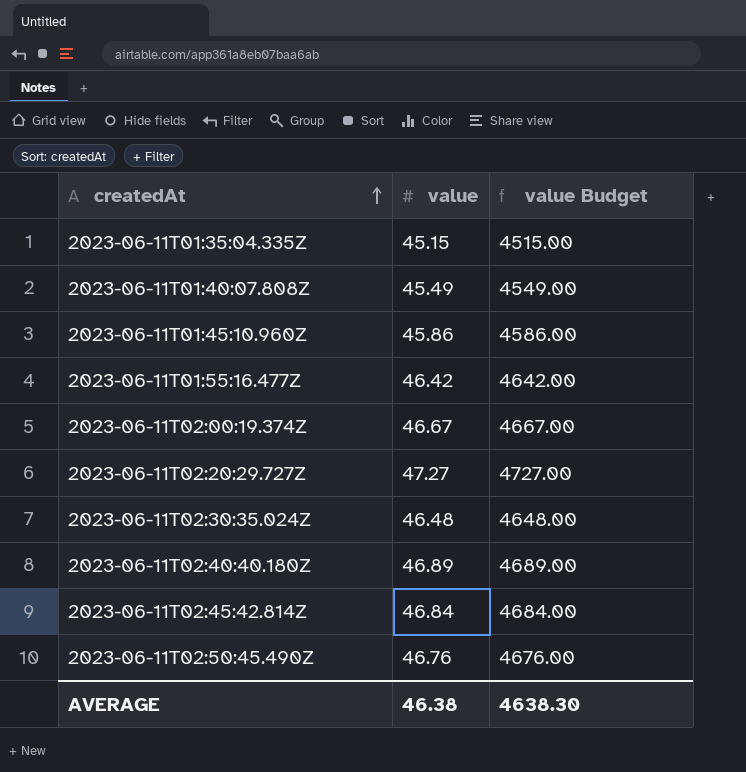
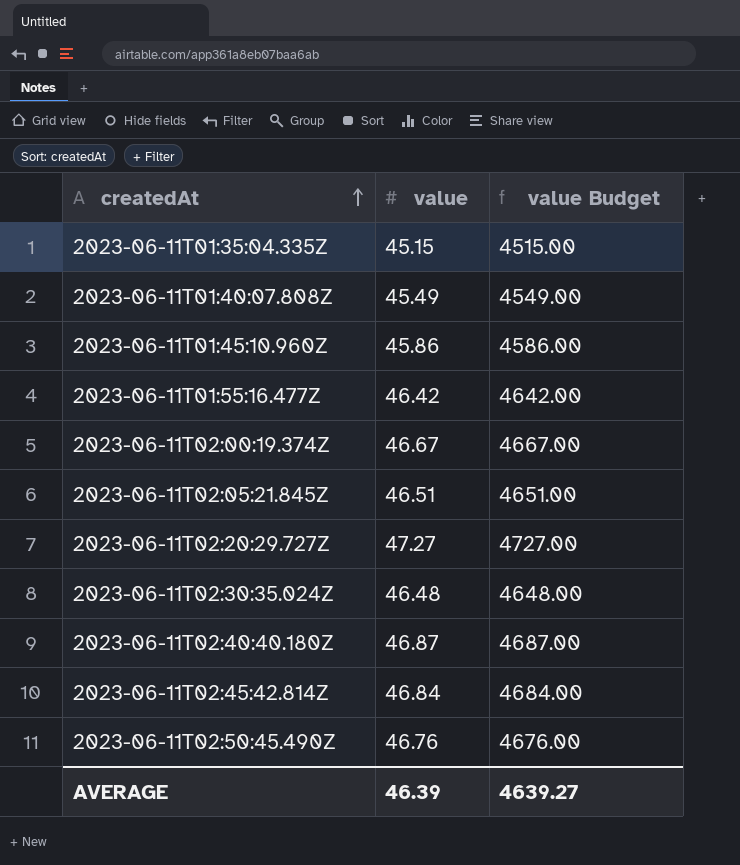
row 2023-06-11T02:05:21.845Z: none -> 46.51 | 4651.00
2023-06-11T02:40:40.180Z | value: 46.89 -> 46.87
2023-06-11T02:40:40.180Z | value Budget: 4689.00 -> 4687.00
AVERAGE | value: 46.38 -> 46.39
AVERAGE | value Budget: 4638.30 -> 4639.27

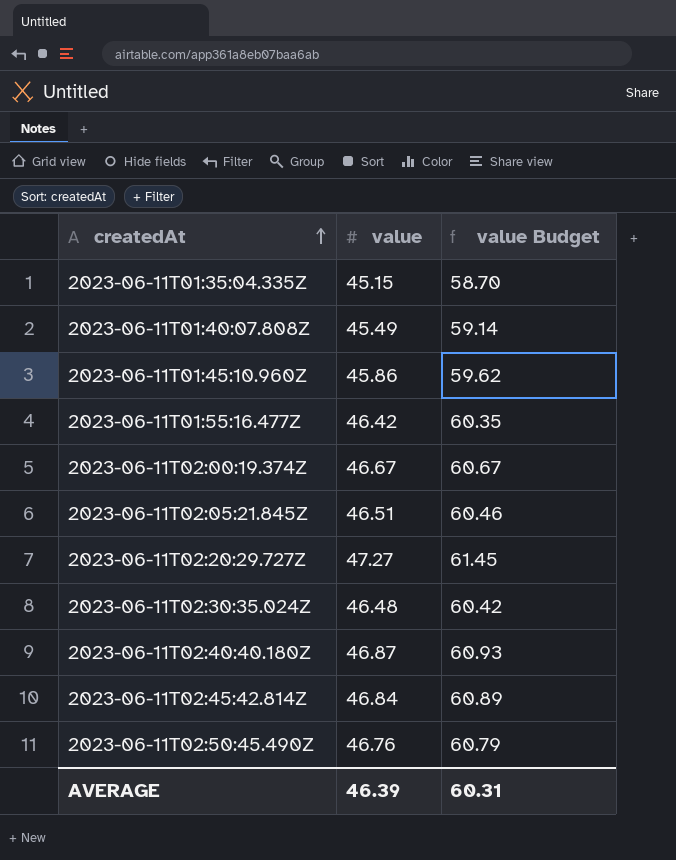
column value Budget | formula: [value] * 100 -> [value] * 1.3
AVERAGE | value Budget: 4639.27 -> 60.31

